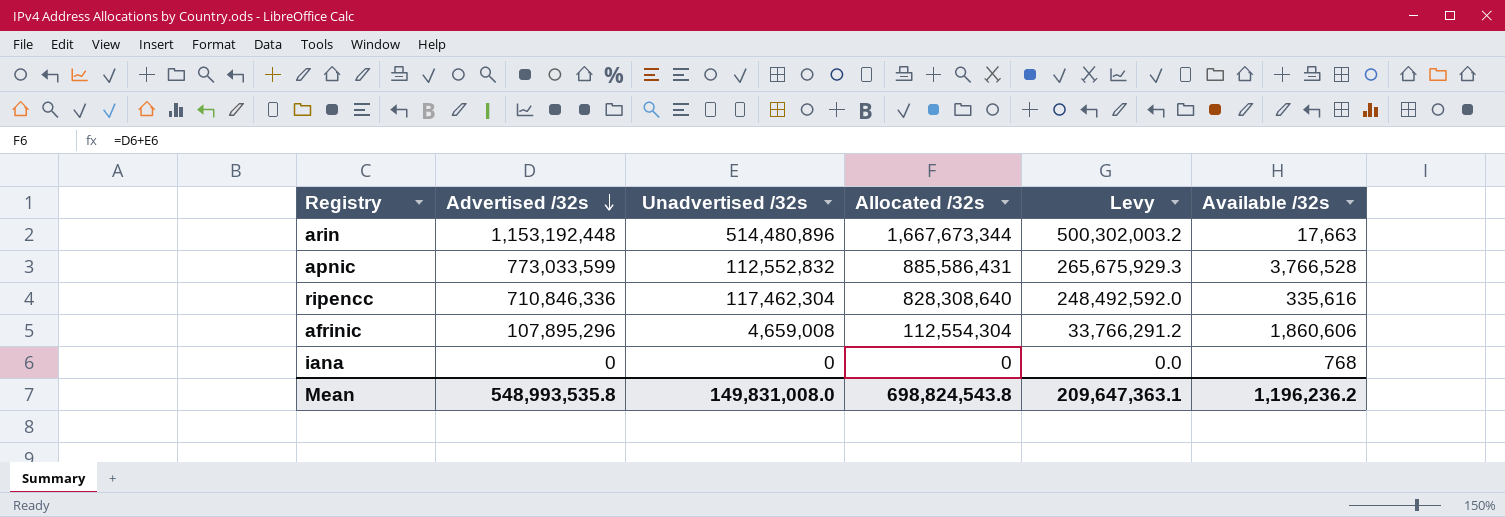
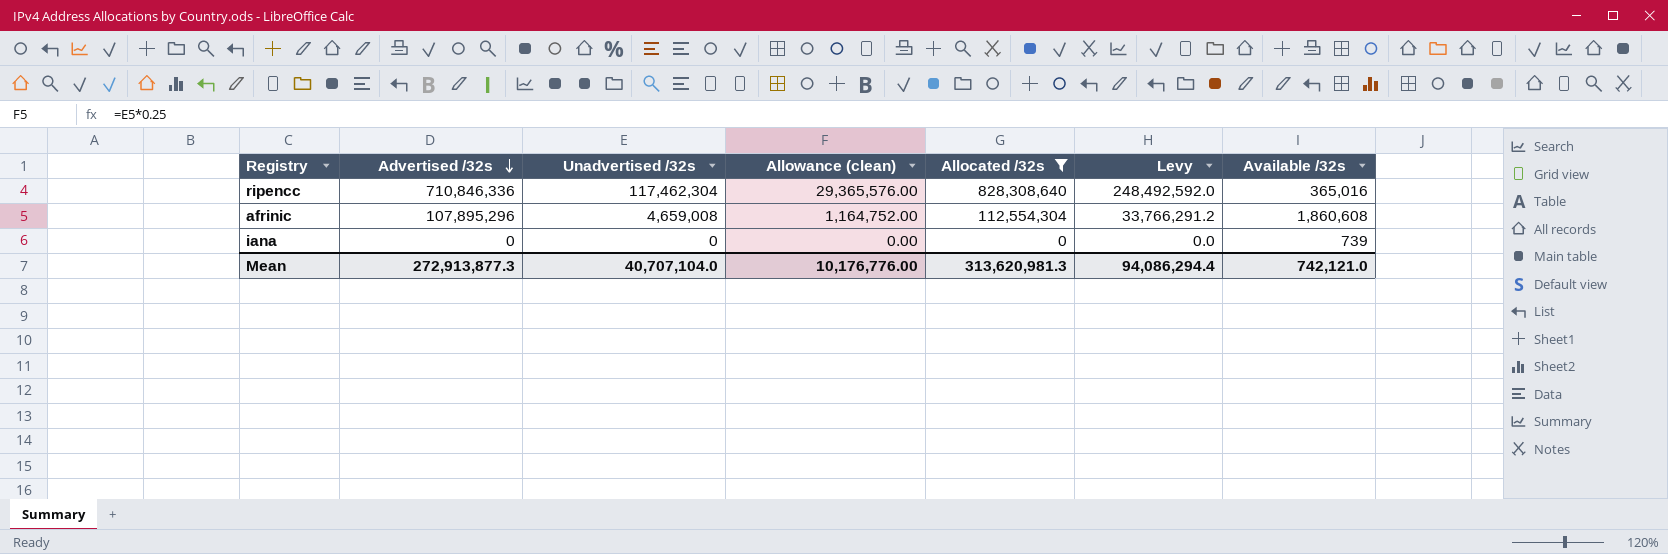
filter: none -> Allocated /32s <= 828,308,640
column Allowance (clean) | formula: none -> [Unadvertised /32s] * 0.25
ripencc | Available /32s: 335,616 -> 365,016
afrinic | Available /32s: 1,860,606 -> 1,860,608
iana | Available /32s: 768 -> 739
Mean | Advertised /32s: 548,993,535.8 -> 272,913,877.3
Mean | Unadvertised /32s: 149,831,008.0 -> 40,707,104.0
Mean | Allocated /32s: 698,824,543.8 -> 313,620,981.3
Mean | Levy: 209,647,363.1 -> 94,086,294.4
Mean | Available /32s: 1,196,236.2 -> 742,121.0

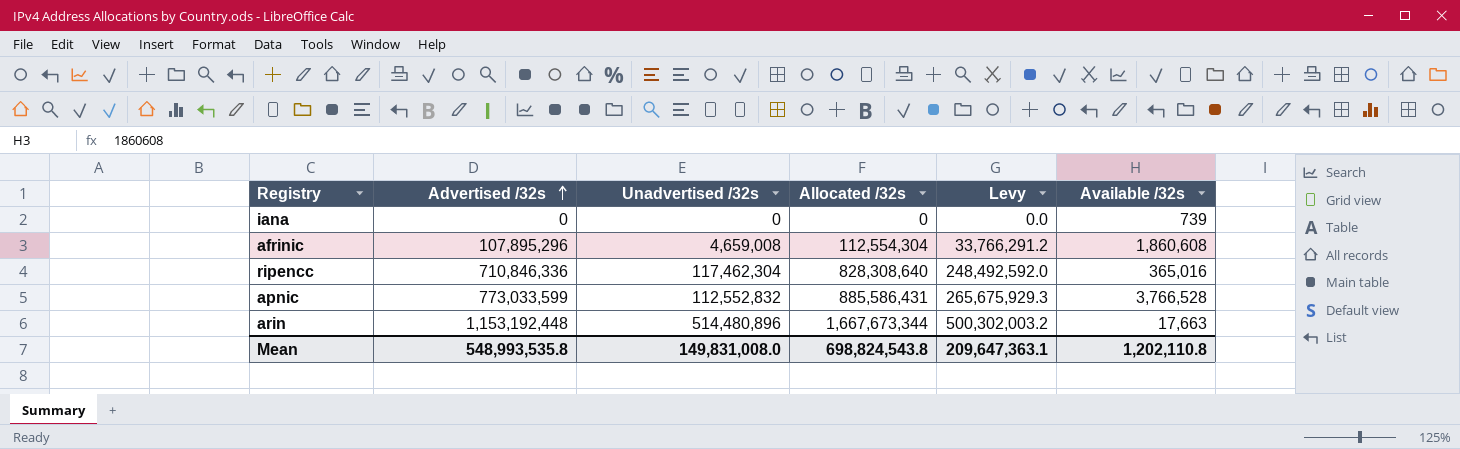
filter: Allocated /32s <= 828,308,640 -> none
row order: Advertised /32s descending -> Advertised /32s ascending
column Allowance (clean) | formula: [Unadvertised /32s] * 0.25 -> none
Mean | Advertised /32s: 272,913,877.3 -> 548,993,535.8
Mean | Unadvertised /32s: 40,707,104.0 -> 149,831,008.0
Mean | Allocated /32s: 313,620,981.3 -> 698,824,543.8
Mean | Levy: 94,086,294.4 -> 209,647,363.1
Mean | Available /32s: 742,121.0 -> 1,202,110.8

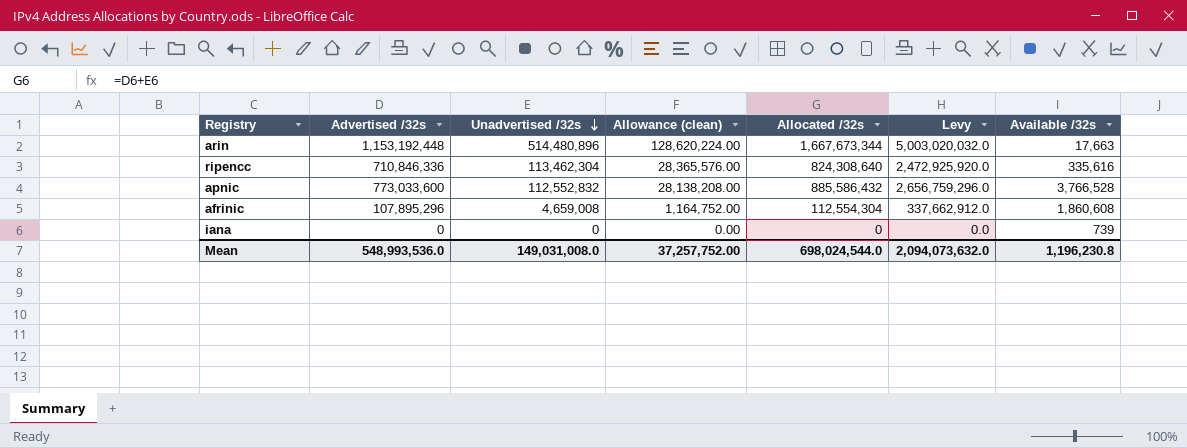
row order: Advertised /32s ascending -> Unadvertised /32s descending
column Allowance (clean) | formula: none -> [Unadvertised /32s] * 0.25
column Levy | formula: [Allocated /32s] * 0.3 -> [Allocated /32s] * 3
ripencc | Unadvertised /32s: 117,462,304 -> 113,462,304
ripencc | Allocated /32s: 828,308,640 -> 824,308,640
ripencc | Available /32s: 365,016 -> 335,616
apnic | Advertised /32s: 773,033,599 -> 773,033,600
apnic | Allocated /32s: 885,586,431 -> 885,586,432
Mean | Advertised /32s: 548,993,535.8 -> 548,993,536.0
Mean | Unadvertised /32s: 149,831,008.0 -> 149,031,008.0
Mean | Allocated /32s: 698,824,543.8 -> 698,024,544.0
Mean | Levy: 209,647,363.1 -> 2,094,073,632.0
Mean | Available /32s: 1,202,110.8 -> 1,196,230.8

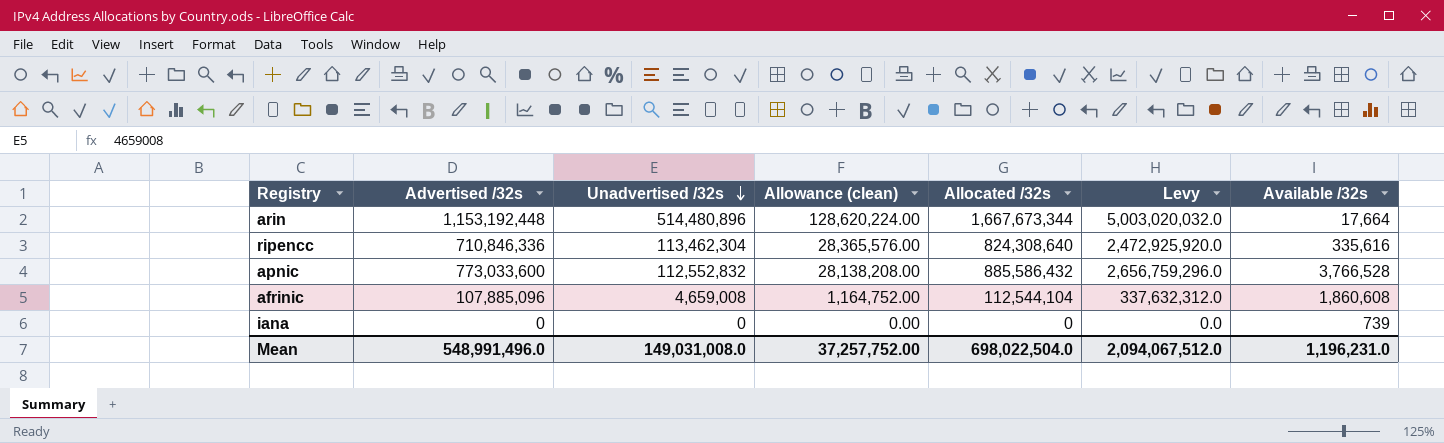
arin | Available /32s: 17,663 -> 17,664
afrinic | Advertised /32s: 107,895,296 -> 107,885,096
afrinic | Allocated /32s: 112,554,304 -> 112,544,104
afrinic | Levy: 337,662,912.0 -> 337,632,312.0
Mean | Advertised /32s: 548,993,536.0 -> 548,991,496.0
Mean | Allocated /32s: 698,024,544.0 -> 698,022,504.0
Mean | Levy: 2,094,073,632.0 -> 2,094,067,512.0
Mean | Available /32s: 1,196,230.8 -> 1,196,231.0

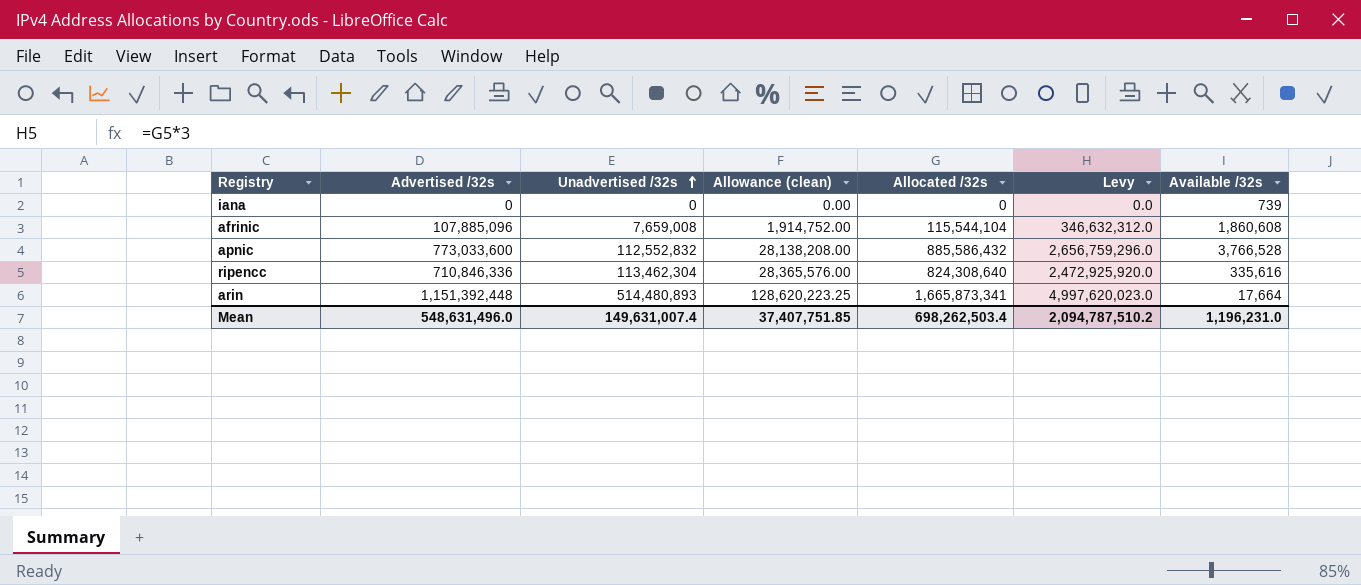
row order: Unadvertised /32s descending -> Unadvertised /32s ascending
afrinic | Unadvertised /32s: 4,659,008 -> 7,659,008
afrinic | Allowance (clean): 1,164,752.00 -> 1,914,752.00
afrinic | Allocated /32s: 112,544,104 -> 115,544,104
afrinic | Levy: 337,632,312.0 -> 346,632,312.0
arin | Advertised /32s: 1,153,192,448 -> 1,151,392,448
arin | Unadvertised /32s: 514,480,896 -> 514,480,893
arin | Allowance (clean): 128,620,224.00 -> 128,620,223.25
arin | Allocated /32s: 1,667,673,344 -> 1,665,873,341
arin | Levy: 5,003,020,032.0 -> 4,997,620,023.0
Mean | Advertised /32s: 548,991,496.0 -> 548,631,496.0
Mean | Unadvertised /32s: 149,031,008.0 -> 149,631,007.4
Mean | Allowance (clean): 37,257,752.00 -> 37,407,751.85
Mean | Allocated /32s: 698,022,504.0 -> 698,262,503.4
Mean | Levy: 2,094,067,512.0 -> 2,094,787,510.2

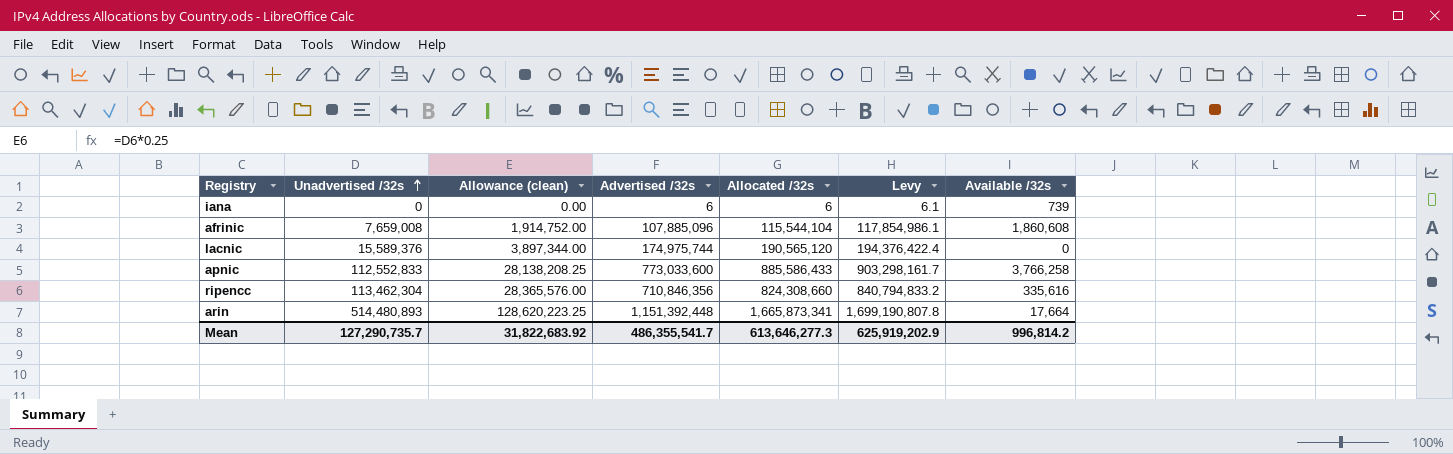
column Advertised /32s | position: 2 -> 4
column Levy | formula: [Allocated /32s] * 3 -> [Allocated /32s] * 1.02
iana | Advertised /32s: 0 -> 6
iana | Allocated /32s: 0 -> 6
row lacnic: none -> 15,589,376 | 3,897,344.00 | 174,975,744 | 190,565,120 | 194,376,422.4 | 0
apnic | Unadvertised /32s: 112,552,832 -> 112,552,833
apnic | Allowance (clean): 28,138,208.00 -> 28,138,208.25
apnic | Allocated /32s: 885,586,432 -> 885,586,433
apnic | Available /32s: 3,766,528 -> 3,766,258
ripencc | Advertised /32s: 710,846,336 -> 710,846,356
ripencc | Allocated /32s: 824,308,640 -> 824,308,660
Mean | Unadvertised /32s: 149,631,007.4 -> 127,290,735.7
Mean | Allowance (clean): 37,407,751.85 -> 31,822,683.92
Mean | Advertised /32s: 548,631,496.0 -> 486,355,541.7
Mean | Allocated /32s: 698,262,503.4 -> 613,646,277.3
Mean | Levy: 2,094,787,510.2 -> 625,919,202.9
Mean | Available /32s: 1,196,231.0 -> 996,814.2

